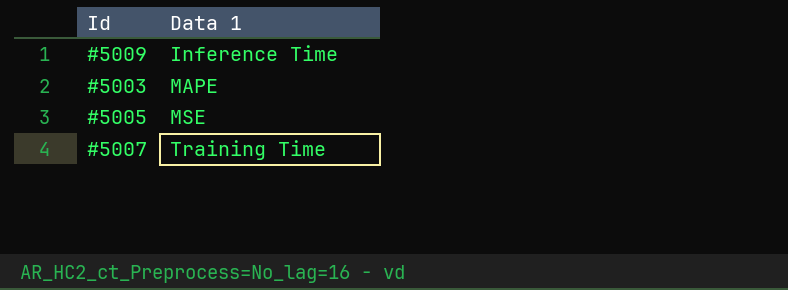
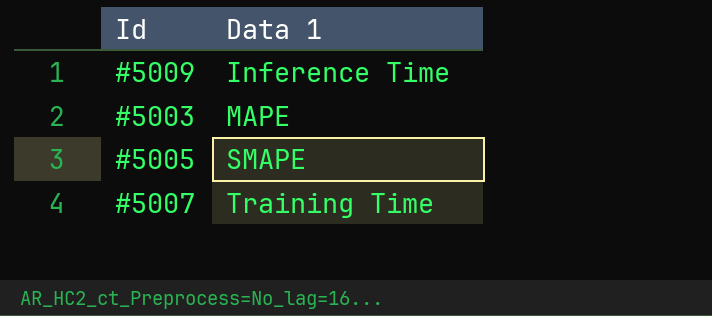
#5005 | Data 1: MSE -> SMAPE

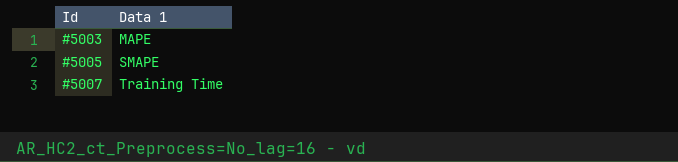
row #5009: Inference Time -> none

